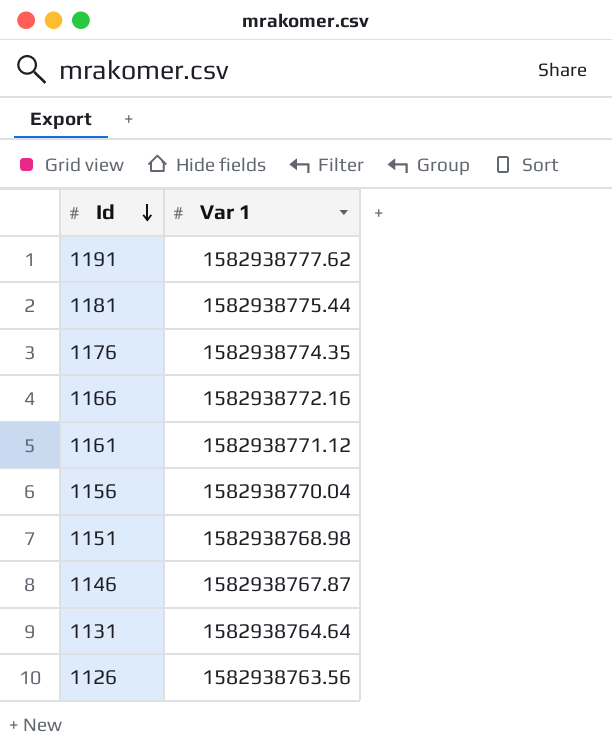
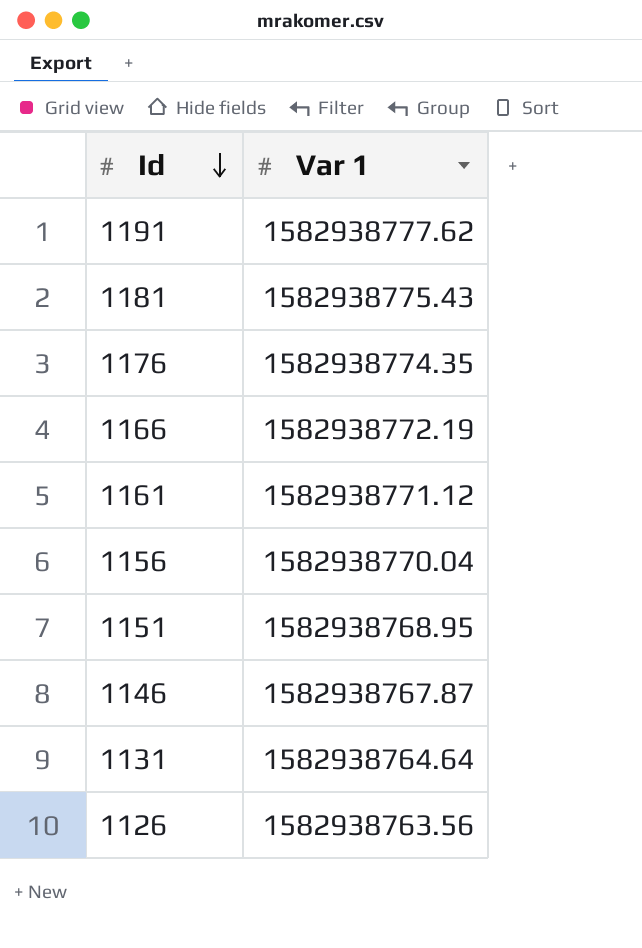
1181 | Var 1: 1582938775.44 -> 1582938775.43
1166 | Var 1: 1582938772.16 -> 1582938772.19
1151 | Var 1: 1582938768.98 -> 1582938768.95

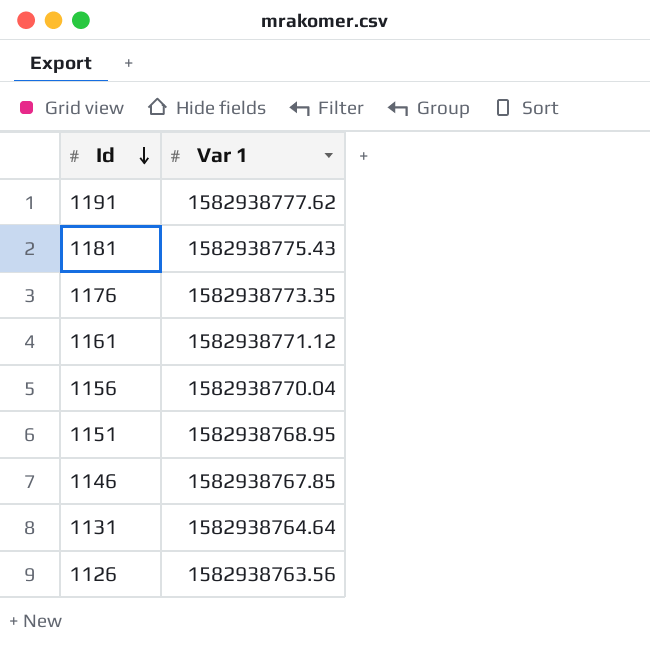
row 1166: 1582938772.19 -> none
1176 | Var 1: 1582938774.35 -> 1582938773.35
1146 | Var 1: 1582938767.87 -> 1582938767.85

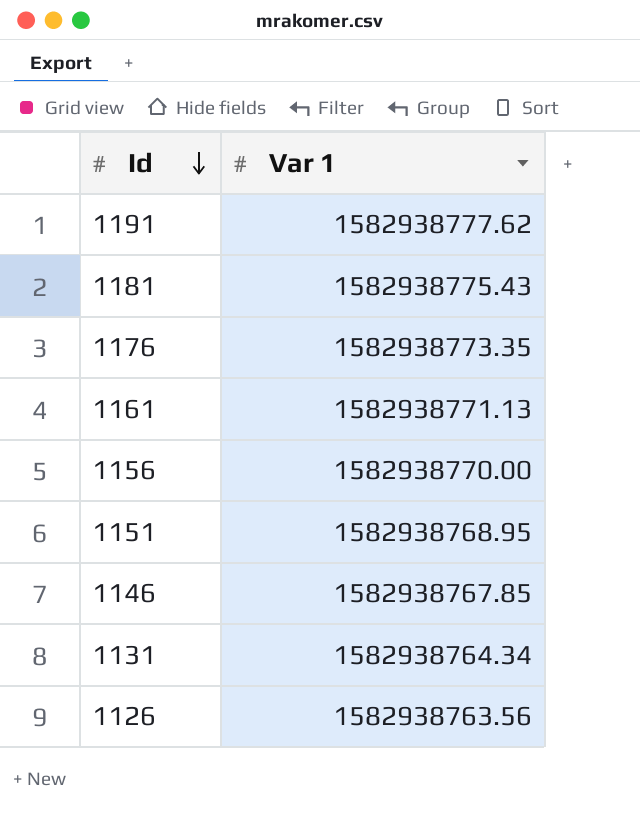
1161 | Var 1: 1582938771.12 -> 1582938771.13
1156 | Var 1: 1582938770.04 -> 1582938770.00
1131 | Var 1: 1582938764.64 -> 1582938764.34

